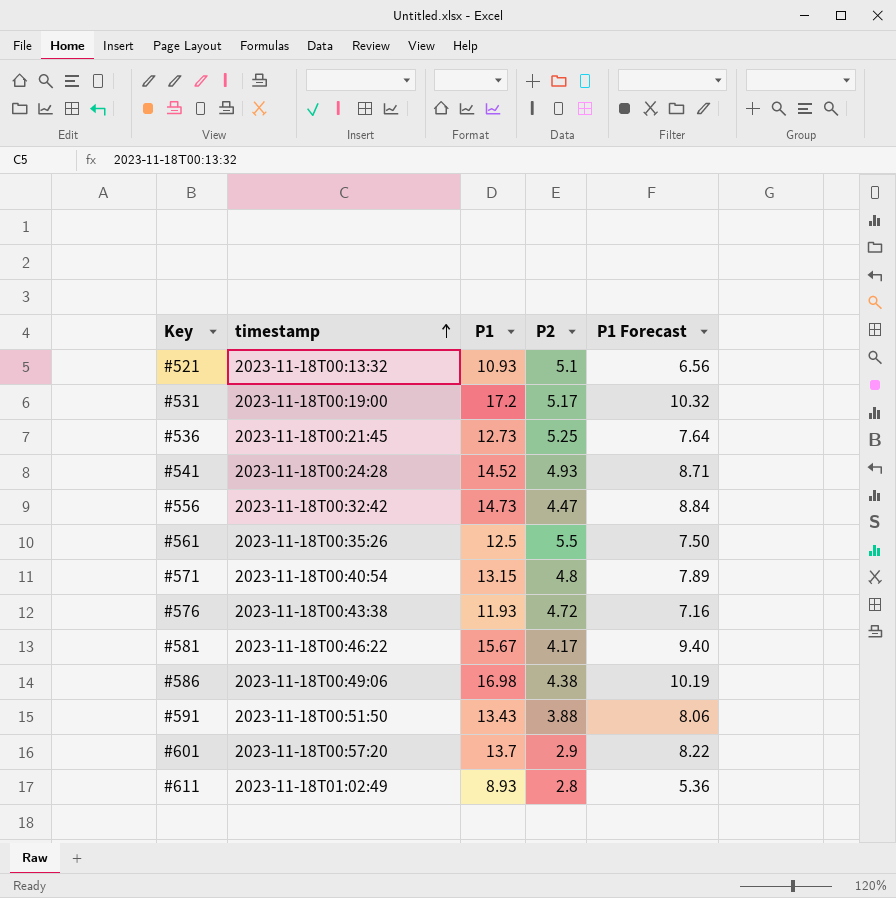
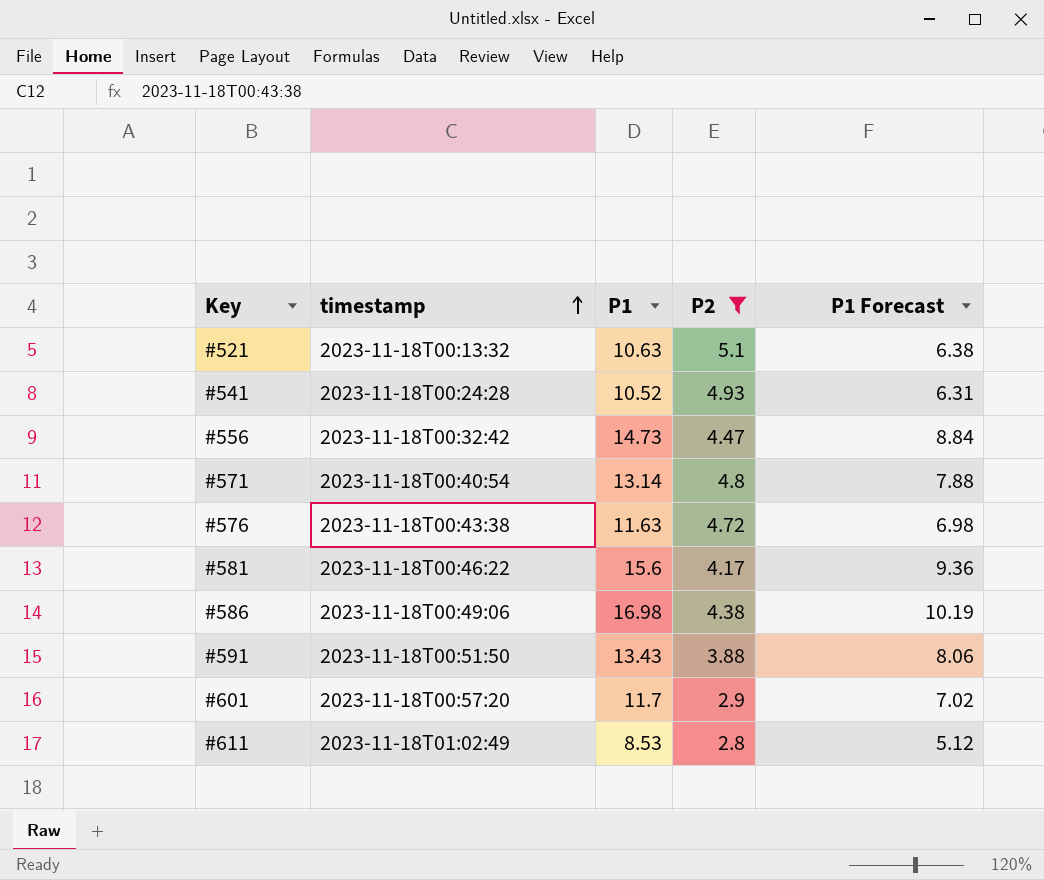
filter: none -> P2 <= 5.1
#521 | P1: 10.93 -> 10.63
#521 | P1 Forecast: 6.56 -> 6.38
#541 | P1: 14.52 -> 10.52
#541 | P1 Forecast: 8.71 -> 6.31
#571 | P1: 13.15 -> 13.14
#571 | P1 Forecast: 7.89 -> 7.88
#576 | P1: 11.93 -> 11.63
#576 | P1 Forecast: 7.16 -> 6.98
#581 | P1: 15.67 -> 15.6
#581 | P1 Forecast: 9.40 -> 9.36
#601 | P1: 13.7 -> 11.7
#601 | P1 Forecast: 8.22 -> 7.02
#611 | P1: 8.93 -> 8.53
#611 | P1 Forecast: 5.36 -> 5.12

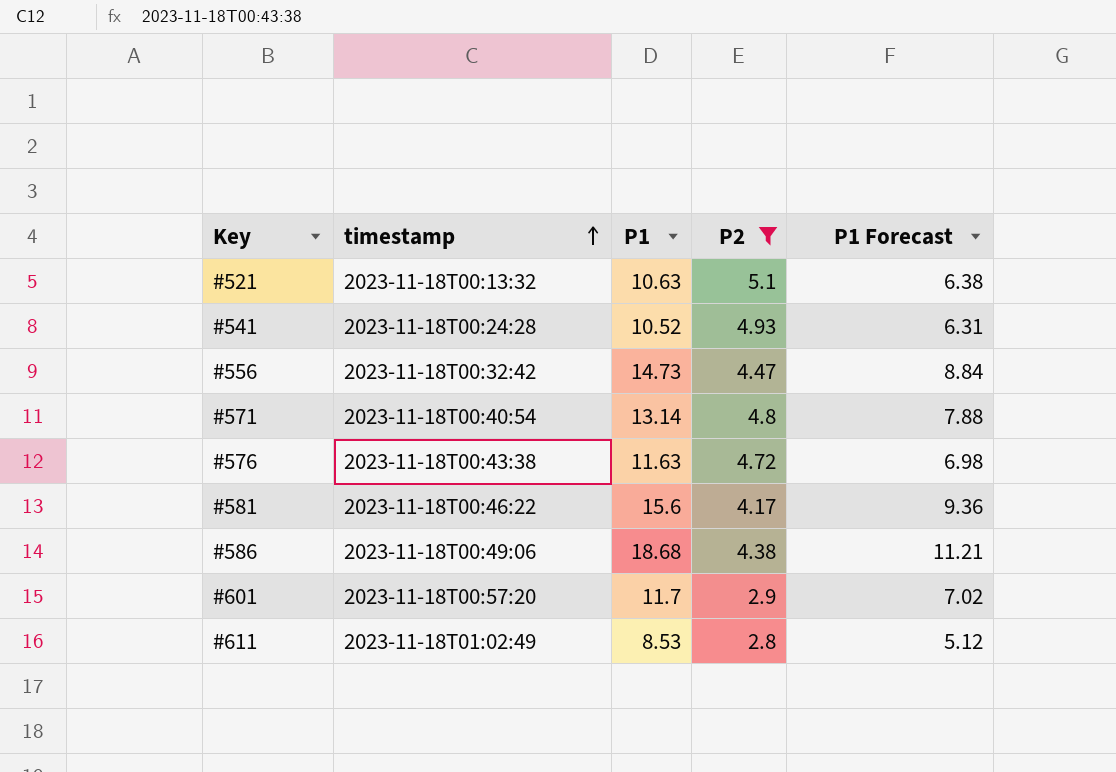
row #591: 2023-11-18T00:51:50 | 13.43 | 3.88 | 8.06 -> none
#586 | P1: 16.98 -> 18.68
#586 | P1 Forecast: 10.19 -> 11.21

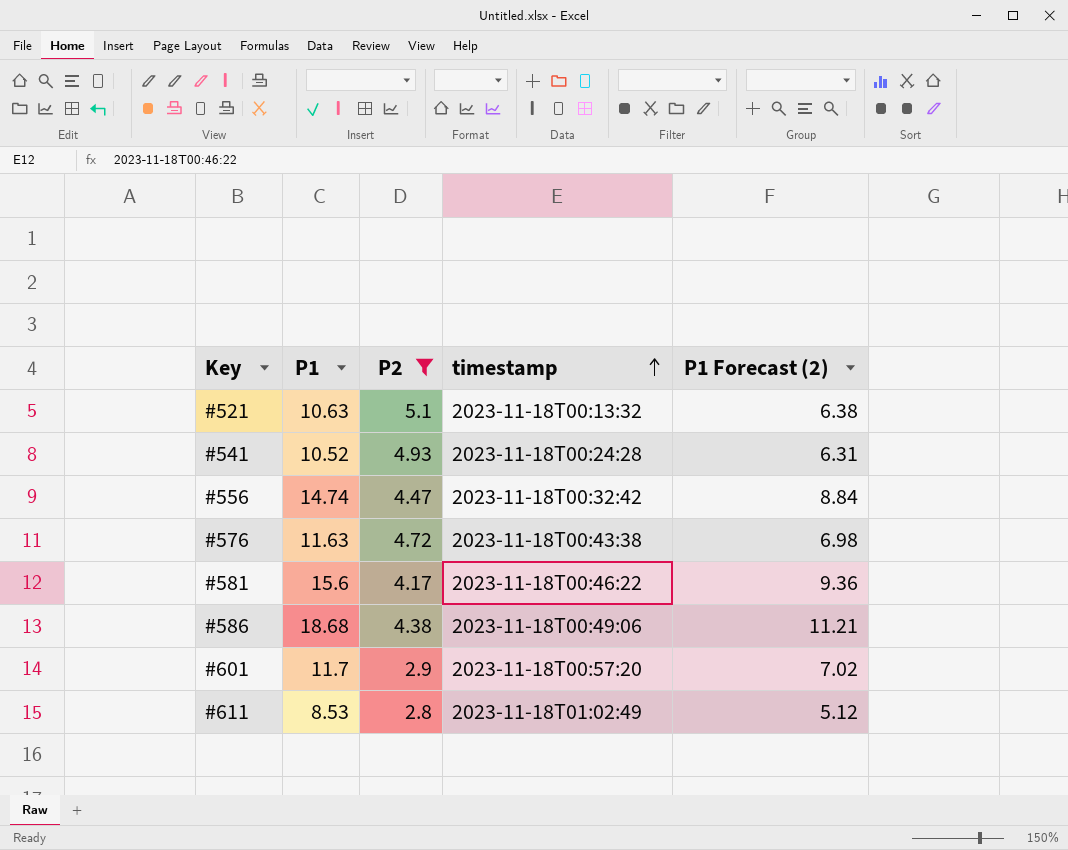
column timestamp | position: 2 -> 4
column name: P1 Forecast -> P1 Forecast (2)
row #571: 2023-11-18T00:40:54 | 13.14 | 4.8 | 7.88 -> none
#556 | P1: 14.73 -> 14.74

